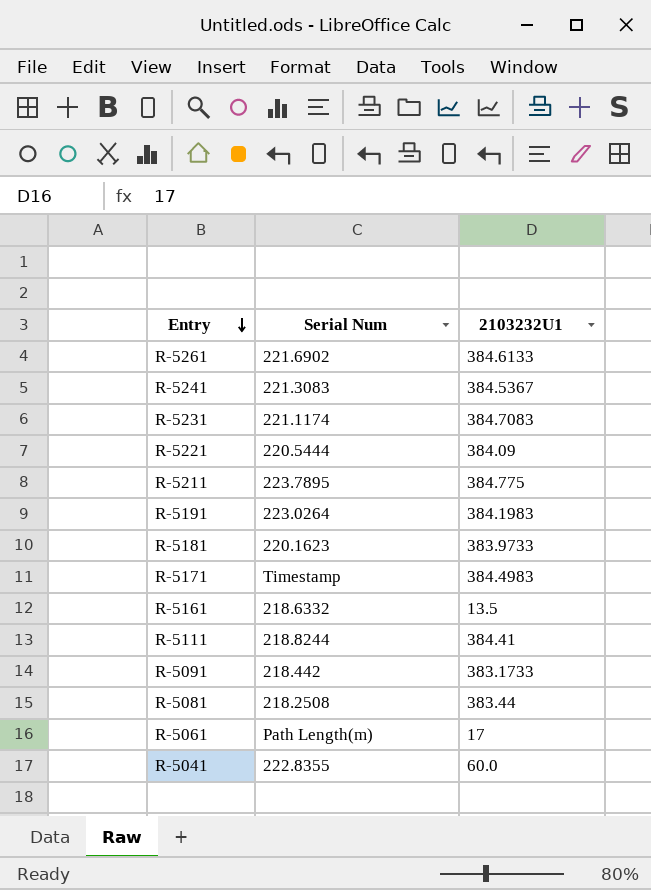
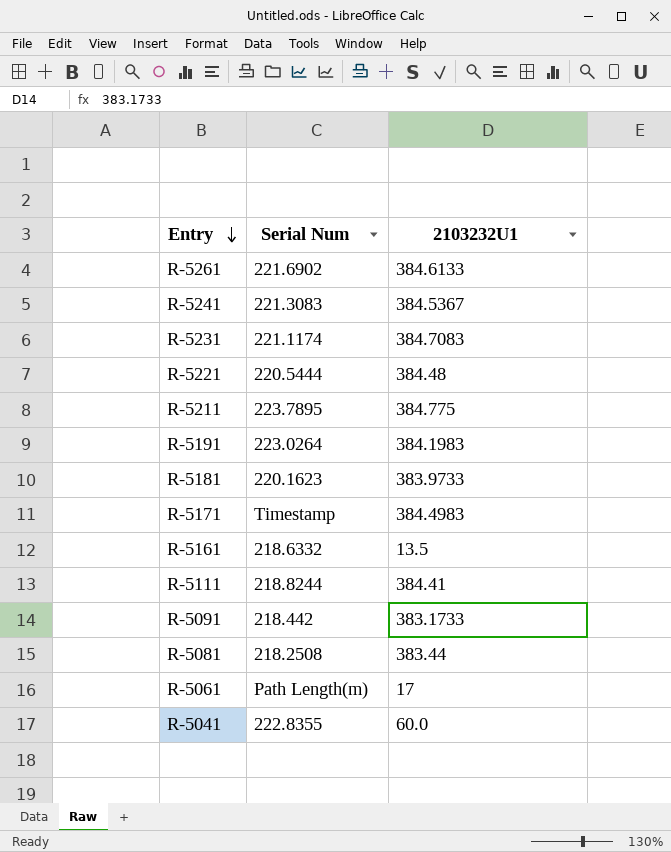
R-5221 | 2103232U1: 384.09 -> 384.48

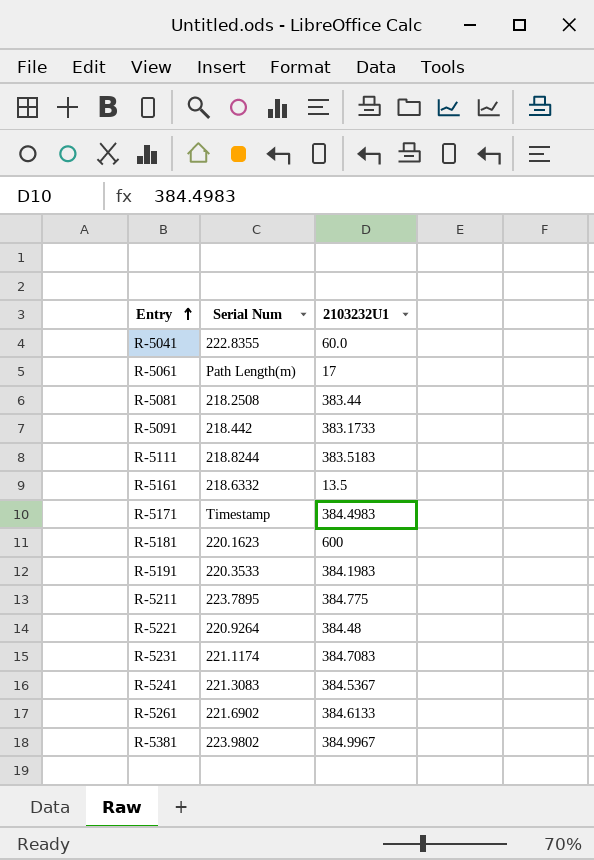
row order: Entry descending -> Entry ascending
R-5111 | 2103232U1: 384.41 -> 383.5183
R-5181 | 2103232U1: 383.9733 -> 600
R-5191 | Serial Num: 223.0264 -> 220.3533
R-5221 | Serial Num: 220.5444 -> 220.9264
row R-5381: none -> 223.9802 | 384.9967

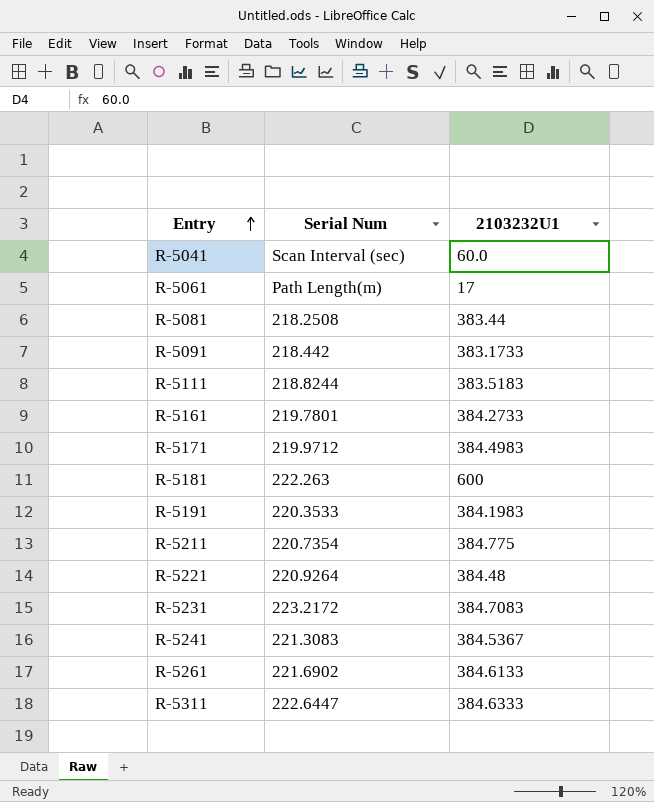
row R-5381: 223.9802 | 384.9967 -> none
R-5041 | Serial Num: 222.8355 -> Scan Interval (sec)
R-5161 | Serial Num: 218.6332 -> 219.7801
R-5161 | 2103232U1: 13.5 -> 384.2733
R-5171 | Serial Num: Timestamp -> 219.9712
R-5181 | Serial Num: 220.1623 -> 222.263
R-5211 | Serial Num: 223.7895 -> 220.7354
R-5231 | Serial Num: 221.1174 -> 223.2172
row R-5311: none -> 222.6447 | 384.6333

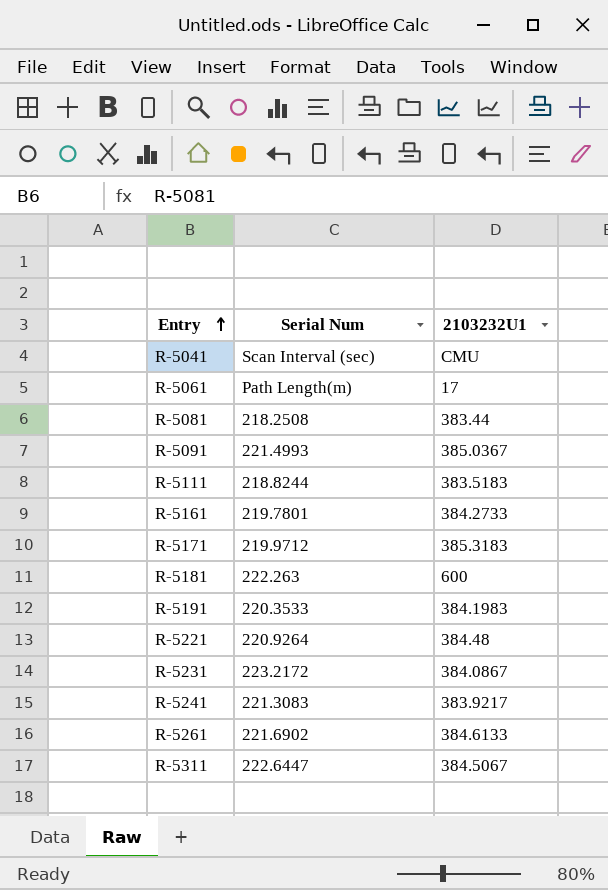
row R-5211: 220.7354 | 384.775 -> none
R-5041 | 2103232U1: 60.0 -> CMU
R-5091 | Serial Num: 218.442 -> 221.4993
R-5091 | 2103232U1: 383.1733 -> 385.0367
R-5171 | 2103232U1: 384.4983 -> 385.3183
R-5231 | 2103232U1: 384.7083 -> 384.0867
R-5241 | 2103232U1: 384.5367 -> 383.9217
R-5311 | 2103232U1: 384.6333 -> 384.5067

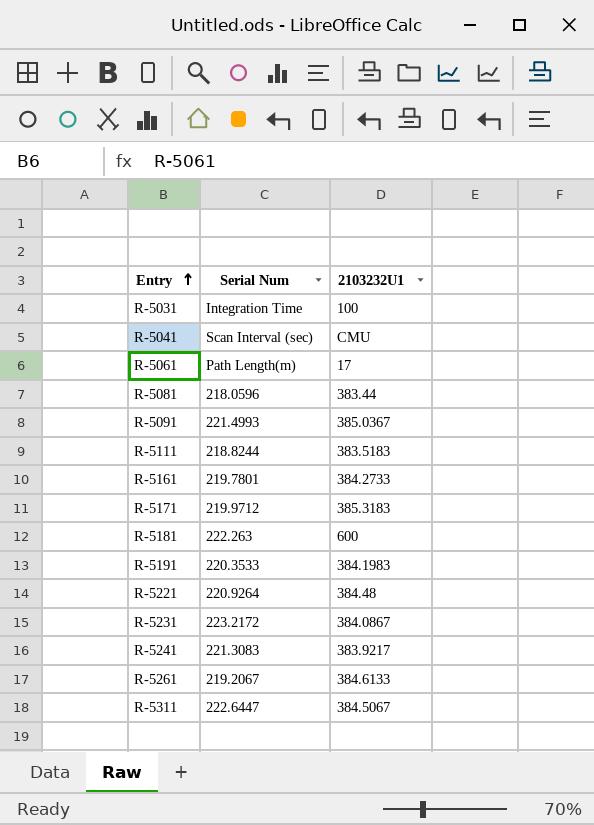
row R-5031: none -> Integration Time | 100
R-5081 | Serial Num: 218.2508 -> 218.0596
R-5261 | Serial Num: 221.6902 -> 219.2067

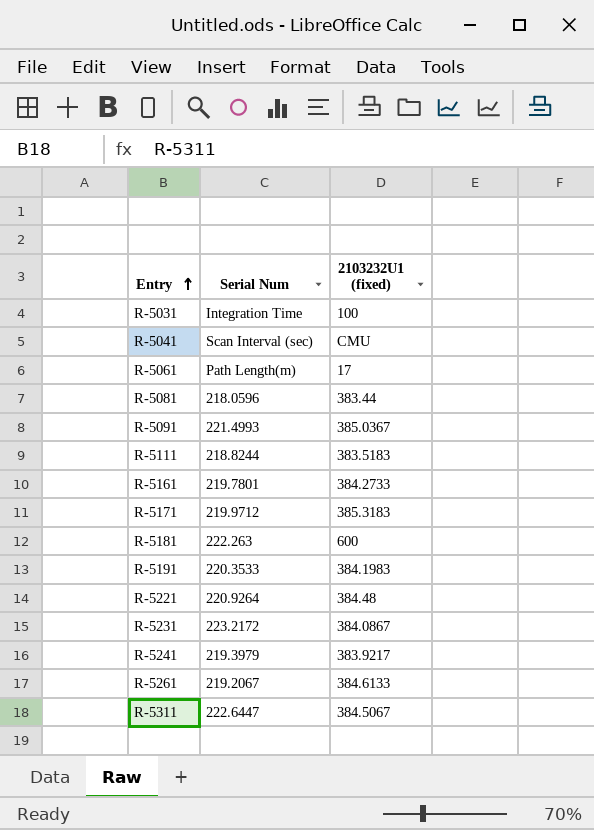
column name: 2103232U1 -> 2103232U1 (fixed)
R-5241 | Serial Num: 221.3083 -> 219.3979

